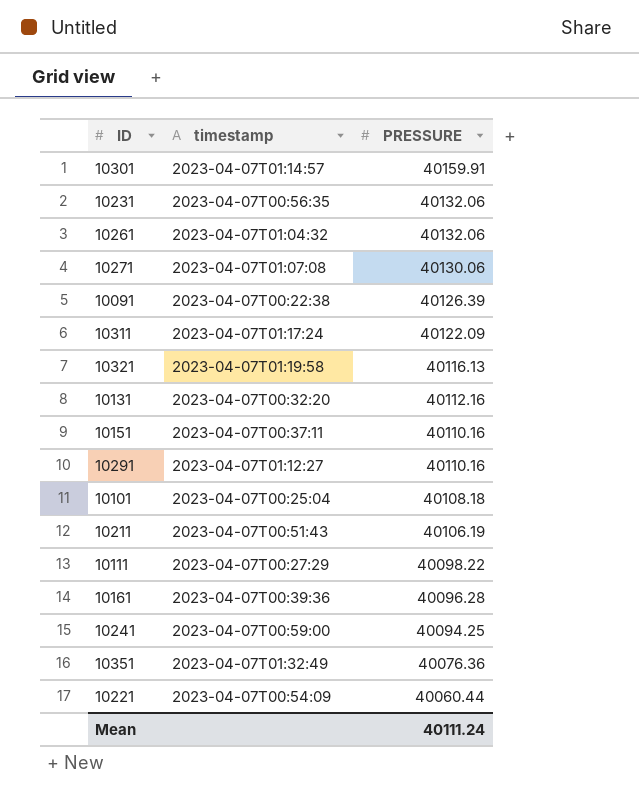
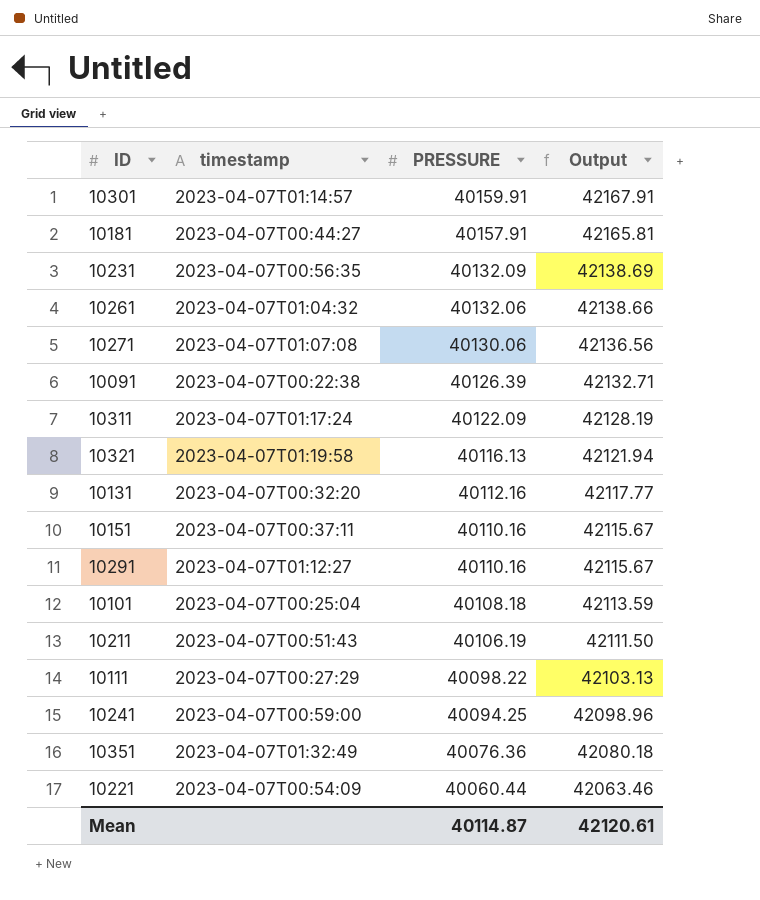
column Output | formula: none -> [PRESSURE] * 1.05
row 10161: 2023-04-07T00:39:36 | 40096.28 -> none
row 10181: none -> 2023-04-07T00:44:27 | 40157.91 | 42165.81
10231 | PRESSURE: 40132.06 -> 40132.09
Mean | PRESSURE: 40111.24 -> 40114.87

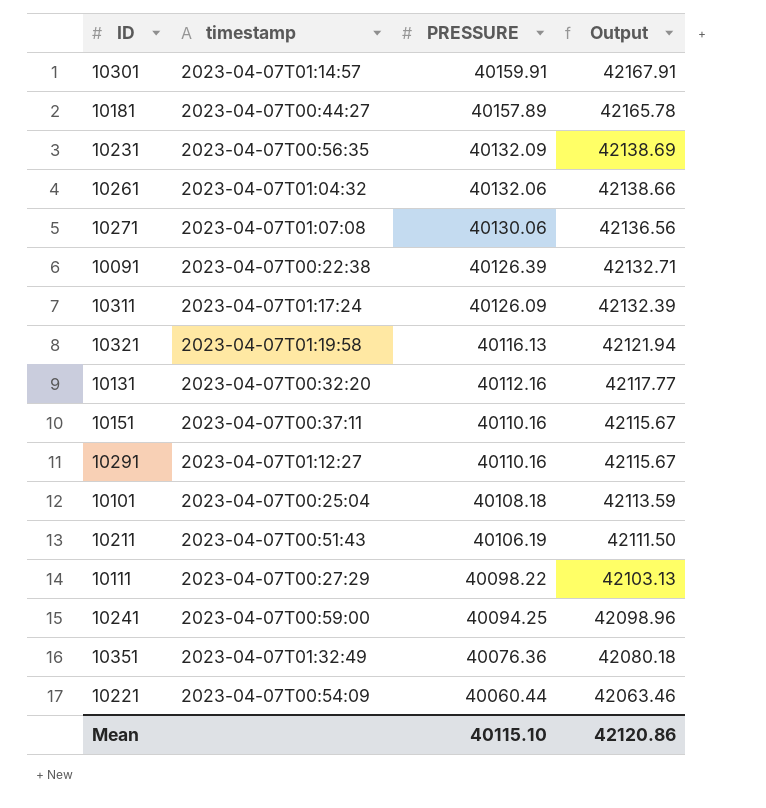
10181 | PRESSURE: 40157.91 -> 40157.89
10181 | Output: 42165.81 -> 42165.78
10311 | PRESSURE: 40122.09 -> 40126.09
10311 | Output: 42128.19 -> 42132.39
Mean | PRESSURE: 40114.87 -> 40115.10
Mean | Output: 42120.61 -> 42120.86

